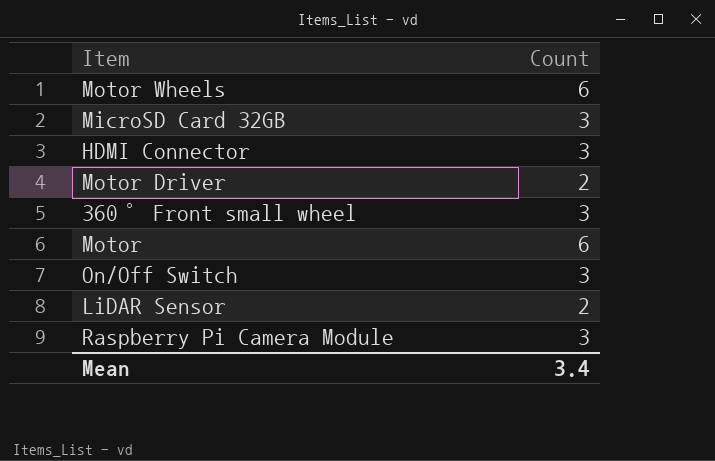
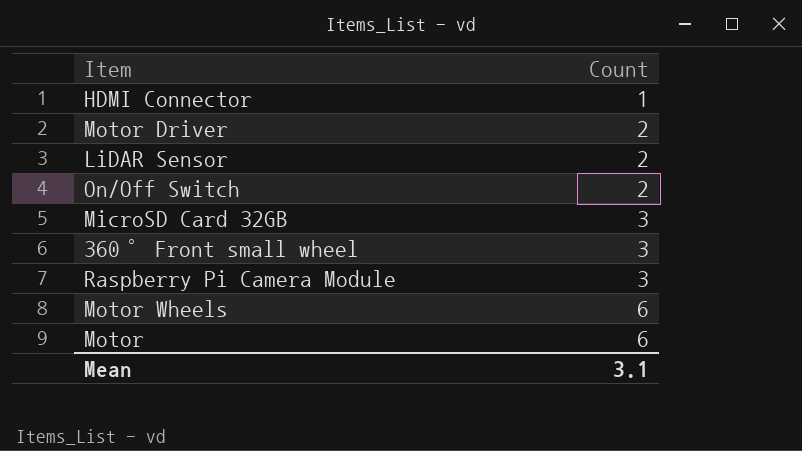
row order: none -> Count ascending
HDMI Connector | Count: 3 -> 1
On/Off Switch | Count: 3 -> 2
Mean | Count: 3.4 -> 3.1

